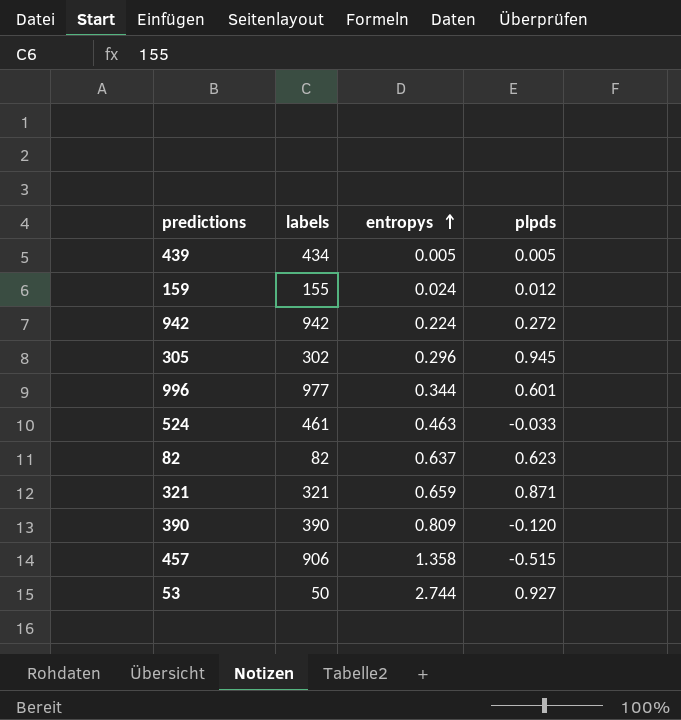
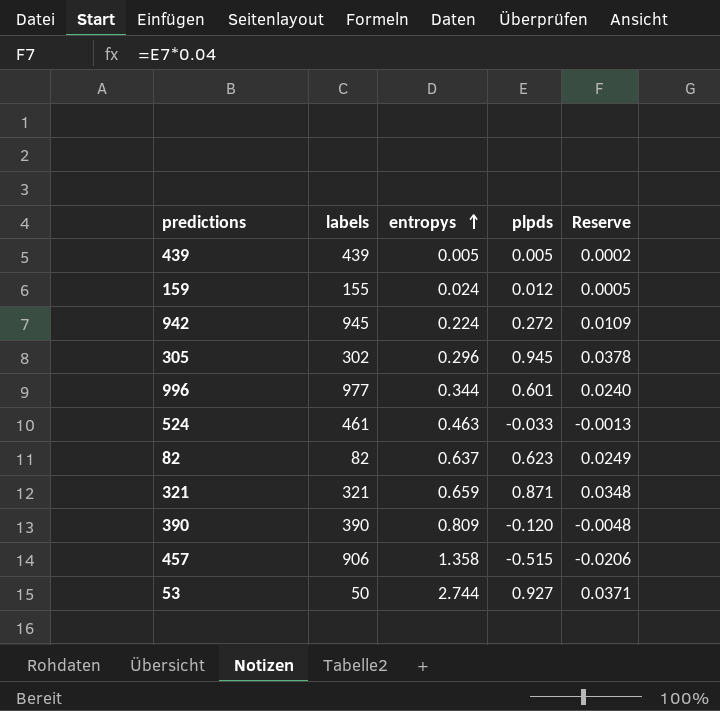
column Reserve | formula: none -> [plpds] * 0.04
439 | labels: 434 -> 439
942 | labels: 942 -> 945

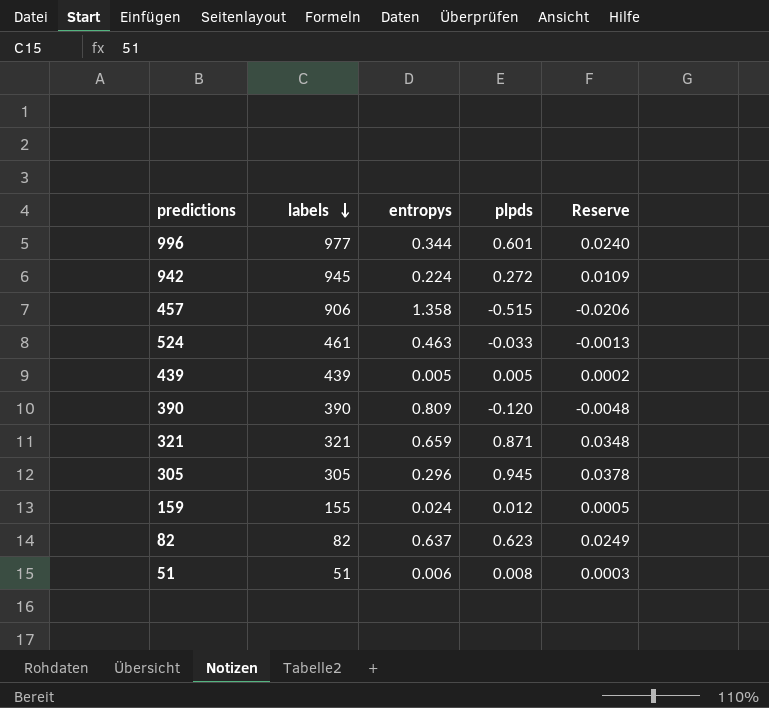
row order: entropys ascending -> labels descending
row 53: 50 | 2.744 | 0.927 | 0.0371 -> none
305 | labels: 302 -> 305
row 51: none -> 51 | 0.006 | 0.008 | 0.0003

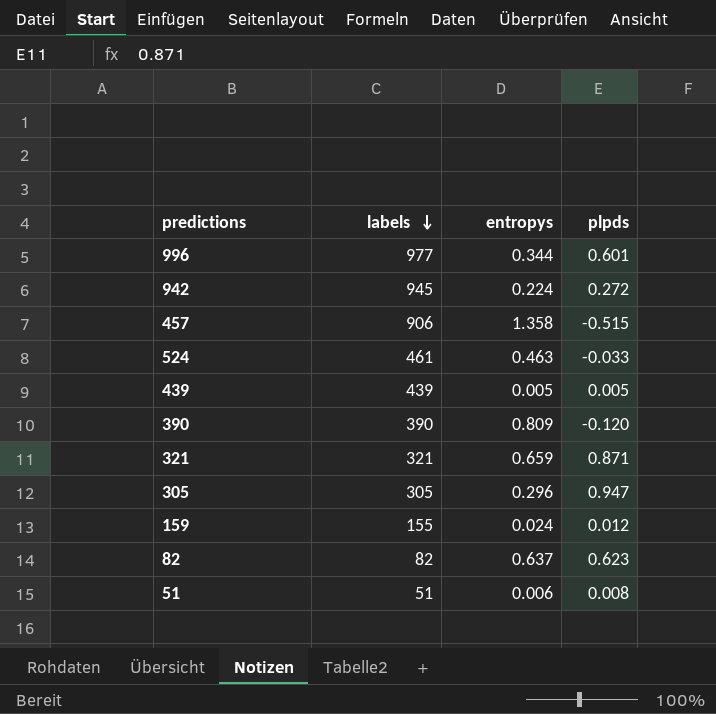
column Reserve | formula: [plpds] * 0.04 -> none
305 | plpds: 0.945 -> 0.947

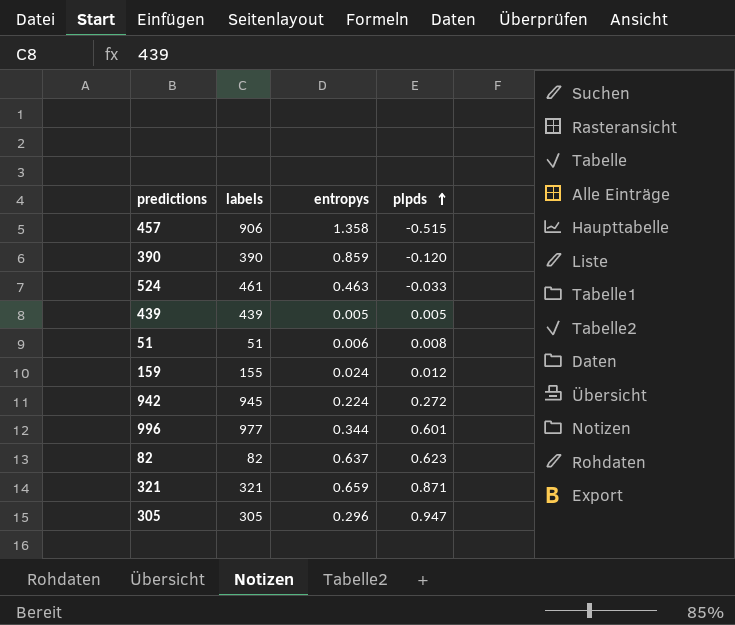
row order: labels descending -> plpds ascending
390 | entropys: 0.809 -> 0.859

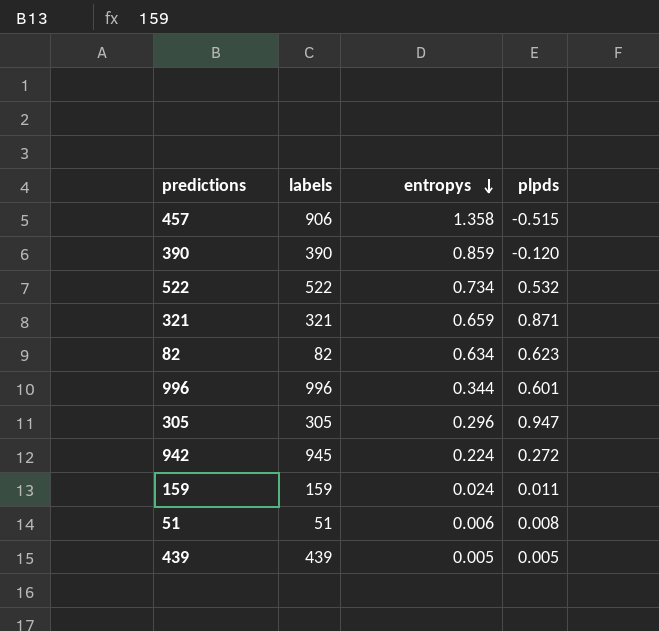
row order: plpds ascending -> entropys descending
row 524: 461 | 0.463 | -0.033 -> none
row 522: none -> 522 | 0.734 | 0.532
82 | entropys: 0.637 -> 0.634
996 | labels: 977 -> 996
159 | labels: 155 -> 159
159 | plpds: 0.012 -> 0.011

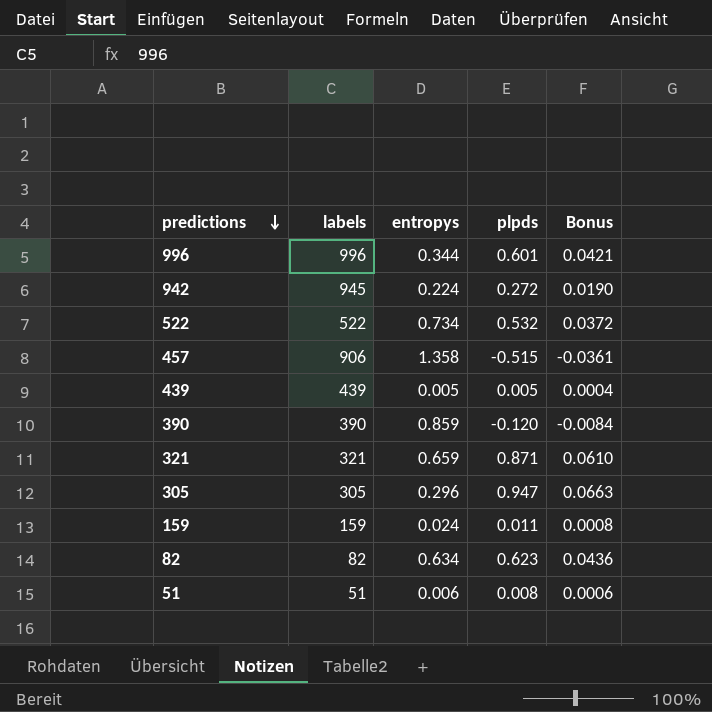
row order: entropys descending -> predictions descending
column Bonus | formula: none -> [plpds] * 0.07

